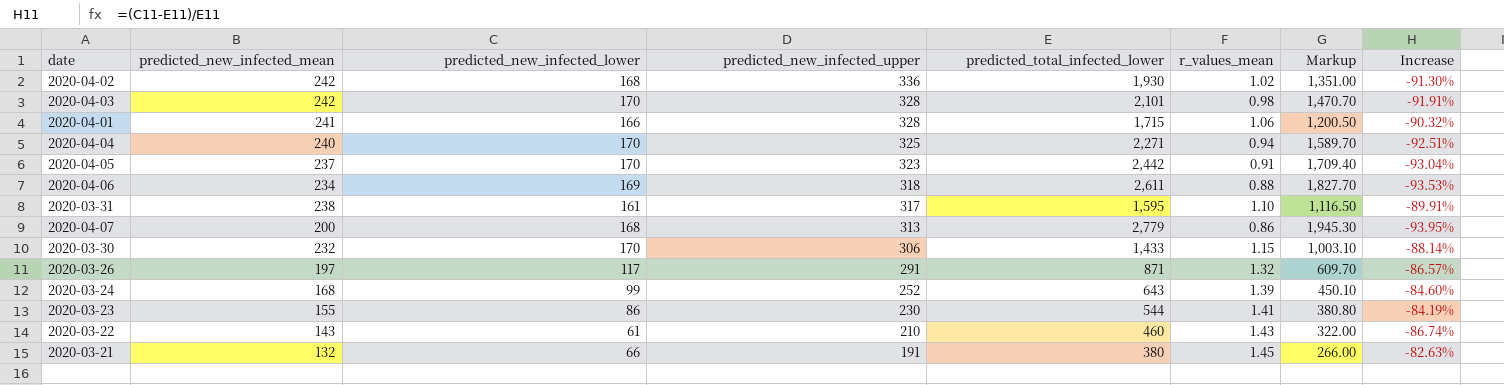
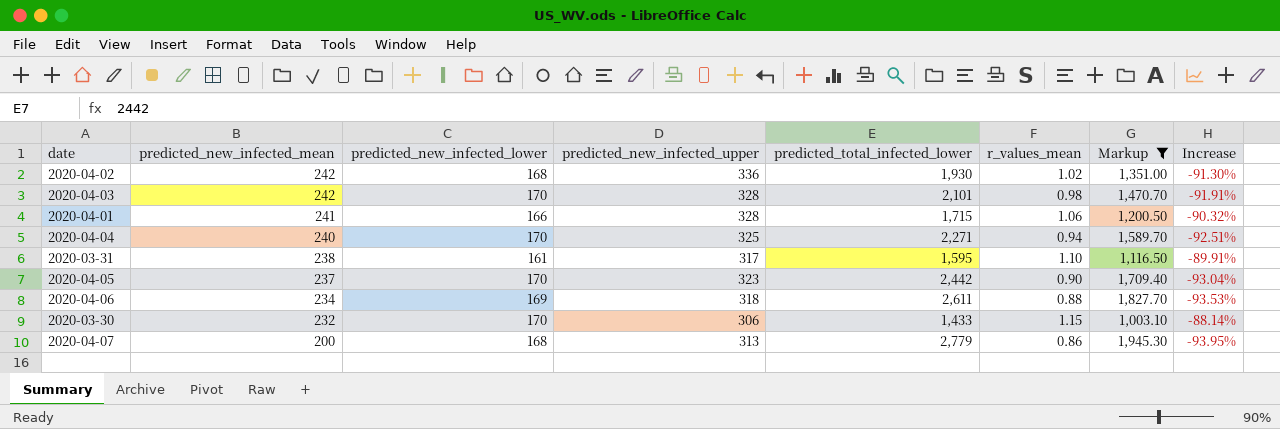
filter: none -> Markup >= 1,003.10
row order: predicted_new_infected_upper descending -> predicted_new_infected_mean descending
2020-04-05 | r_values_mean: 0.91 -> 0.90

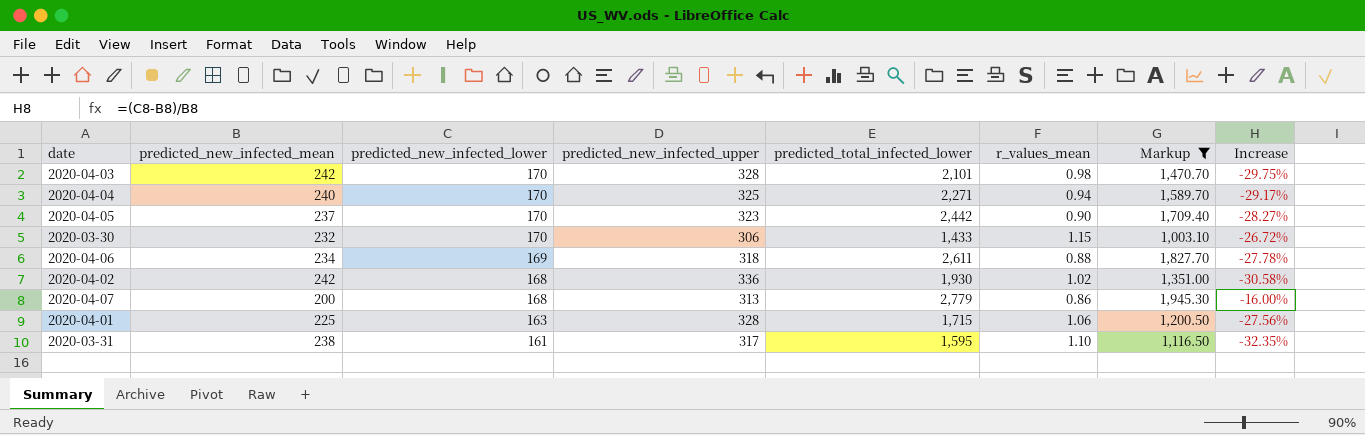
row order: predicted_new_infected_mean descending -> predicted_new_infected_lower descending
column Increase | formula: ([predicted_new_infected_lower] - [predicted_total_infected_lower]) / [predicted_total_infected_lower] -> ([predicted_new_infected_lower] - [predicted_new_infected_mean]) / [predicted_new_infected_mean]
2020-04-01 | predicted_new_infected_mean: 241 -> 225
2020-04-01 | predicted_new_infected_lower: 166 -> 163

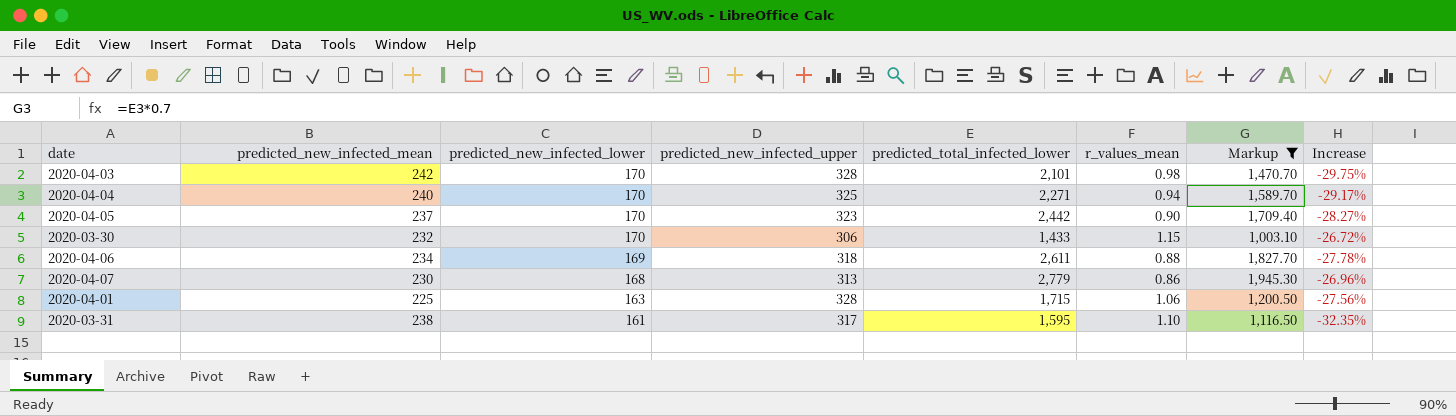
row 2020-04-02: 242 | 168 | 336 | 1,930 | 1.02 | 1,351.00 | -30.58% -> none
2020-04-07 | predicted_new_infected_mean: 200 -> 230
2020-04-07 | Increase: -16.00% -> -26.96%

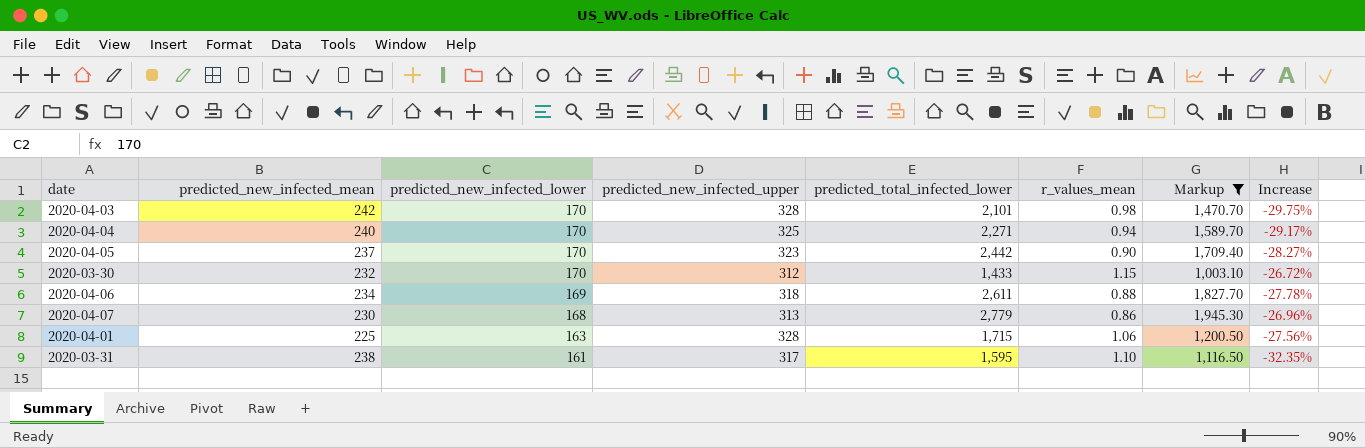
2020-03-30 | predicted_new_infected_upper: 306 -> 312

